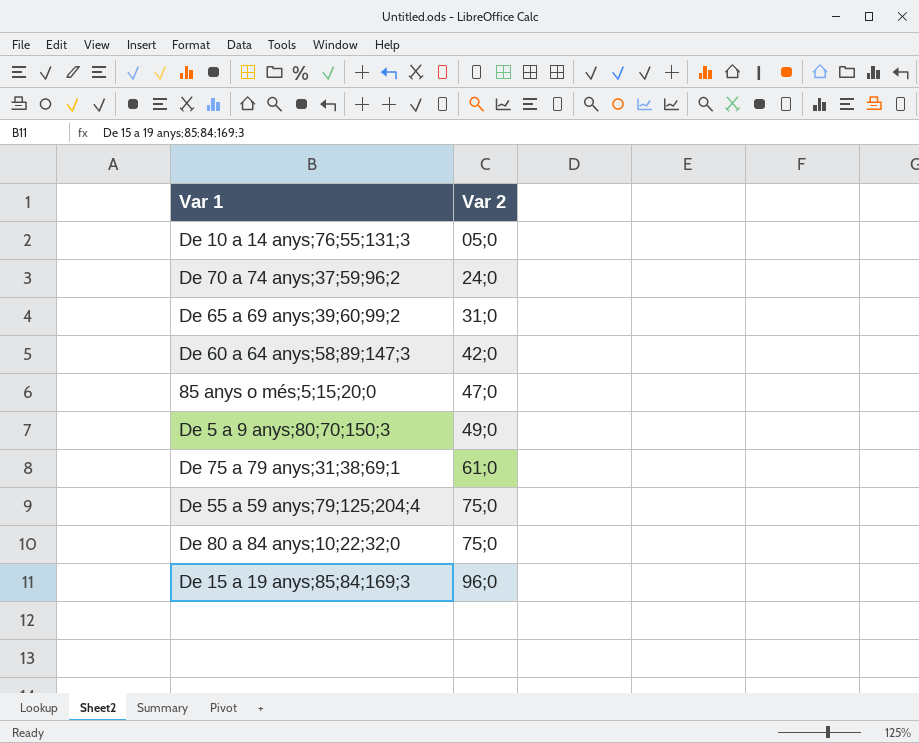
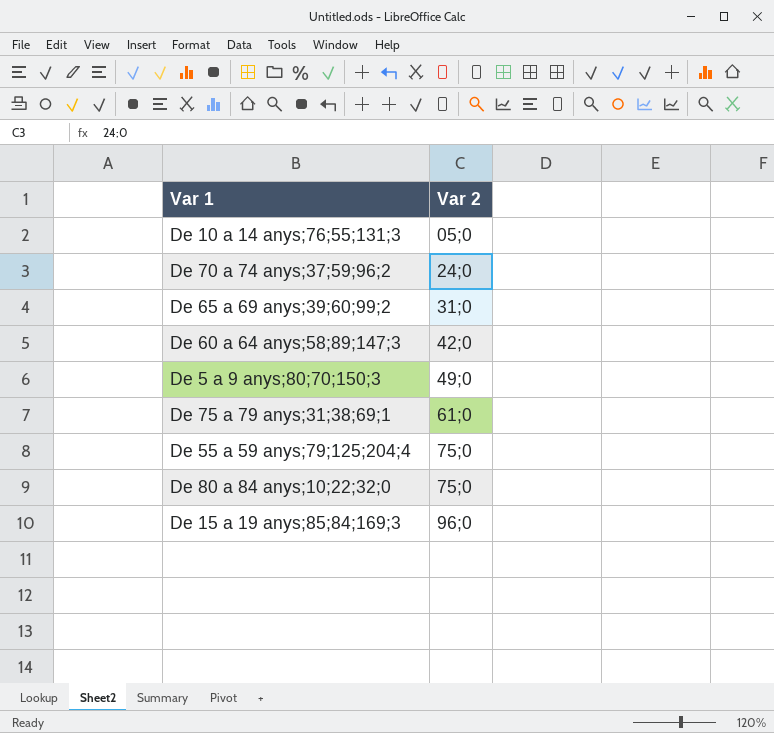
row 85 anys o més;5;15;20;0: 47;0 -> none

